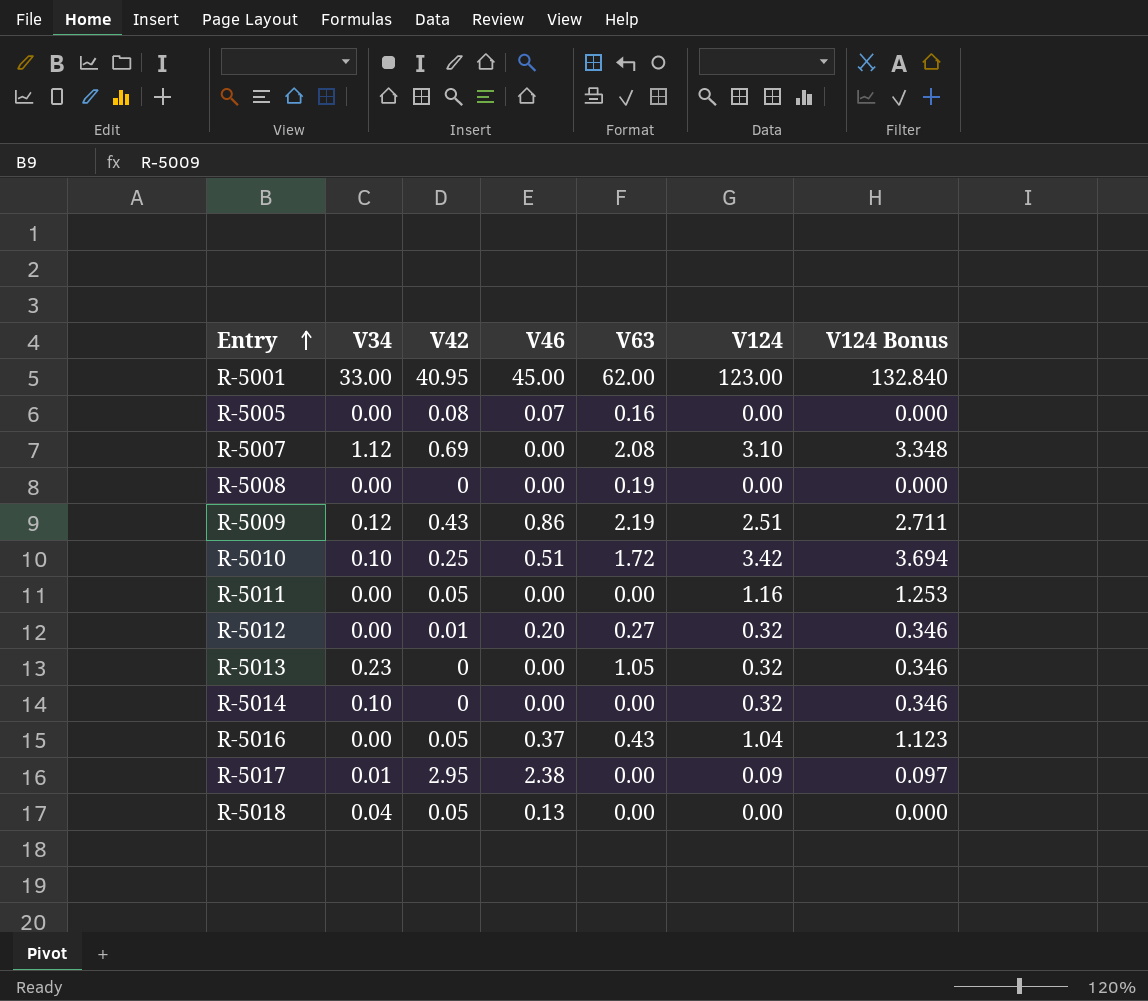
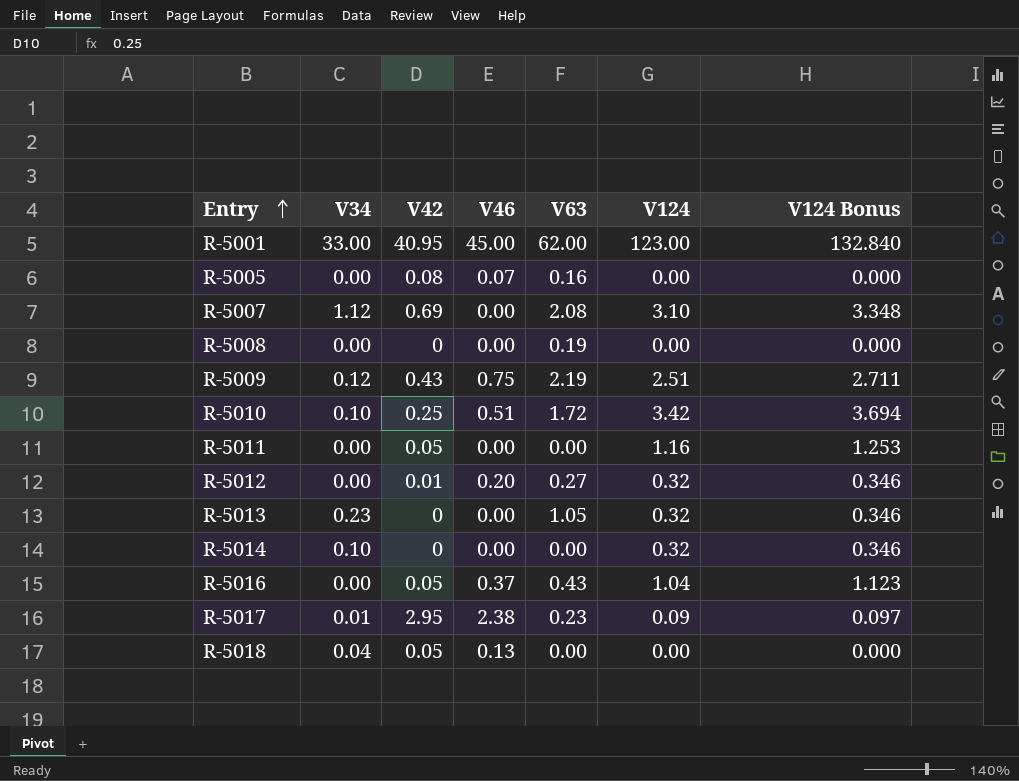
R-5009 | V46: 0.86 -> 0.75
R-5017 | V63: 0.00 -> 0.23

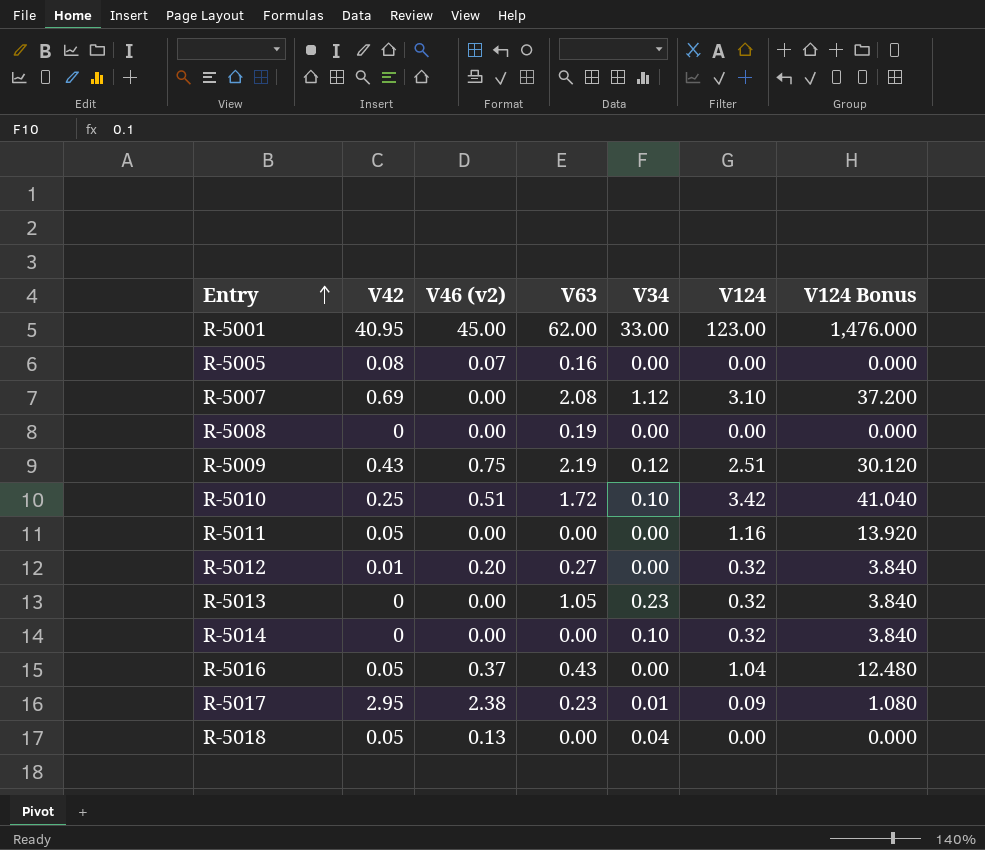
column name: V46 -> V46 (v2)
column V34 | position: 2 -> 5
column V124 Bonus | formula: [V124] * 1.08 -> [V124] * 12

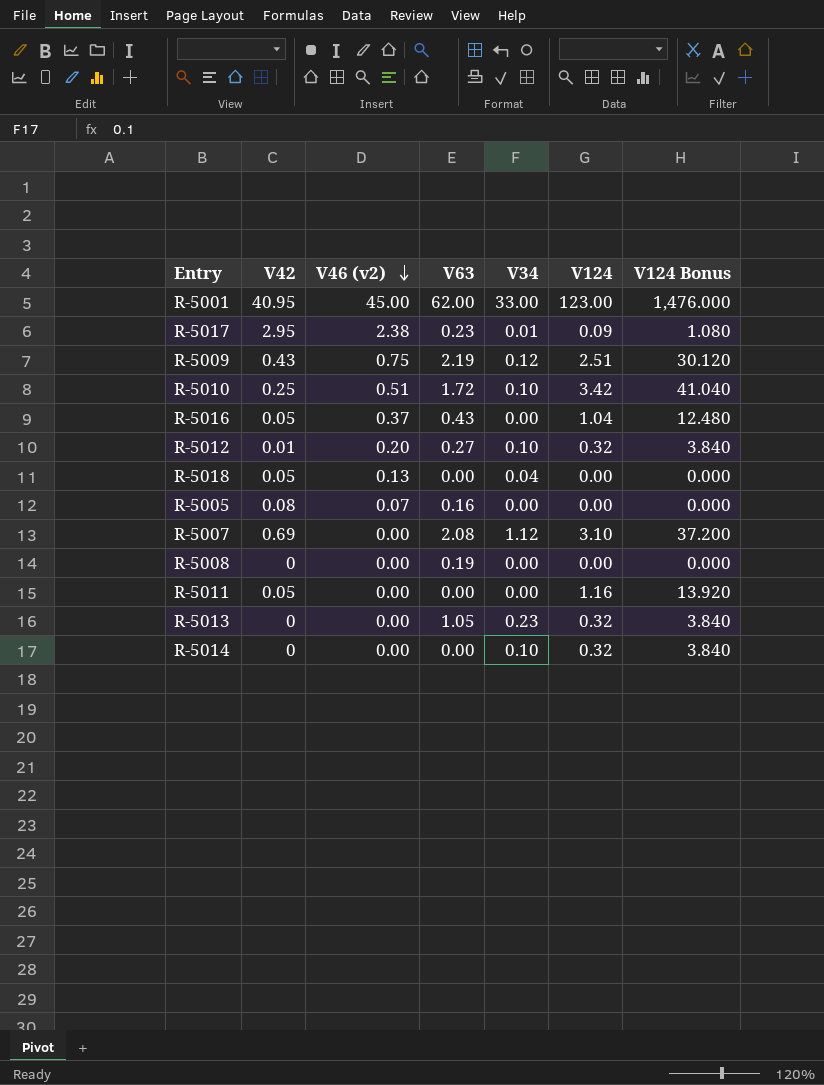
row order: Entry ascending -> V46 (v2) descending
R-5012 | V34: 0.00 -> 0.10

